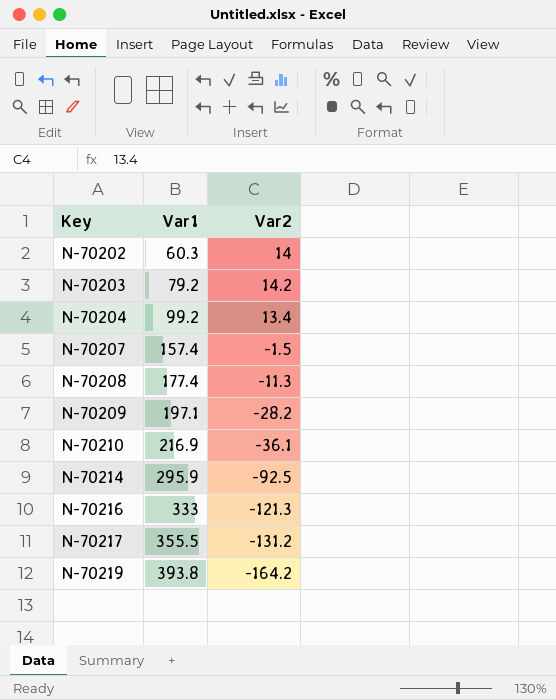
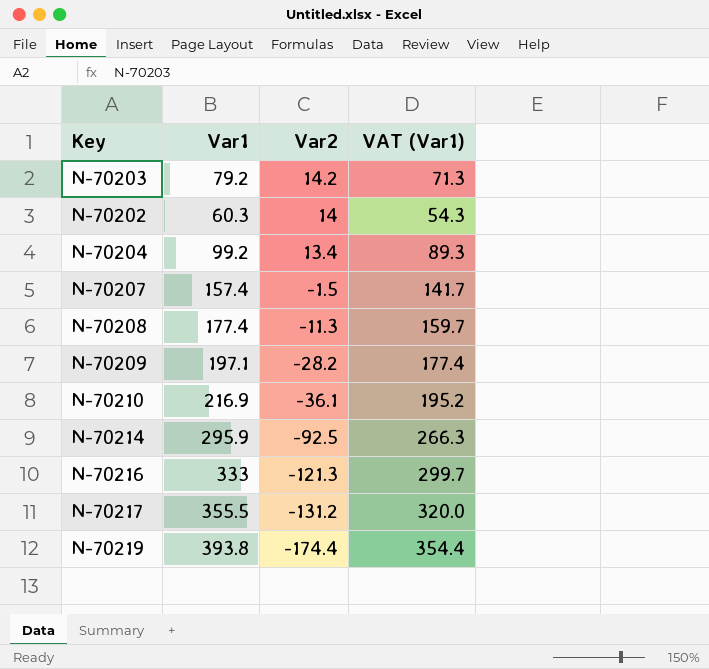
row order: Key ascending -> Var2 descending
column VAT (Var1) | formula: none -> [Var1] * 0.9
N-70219 | Var2: -164.2 -> -174.4

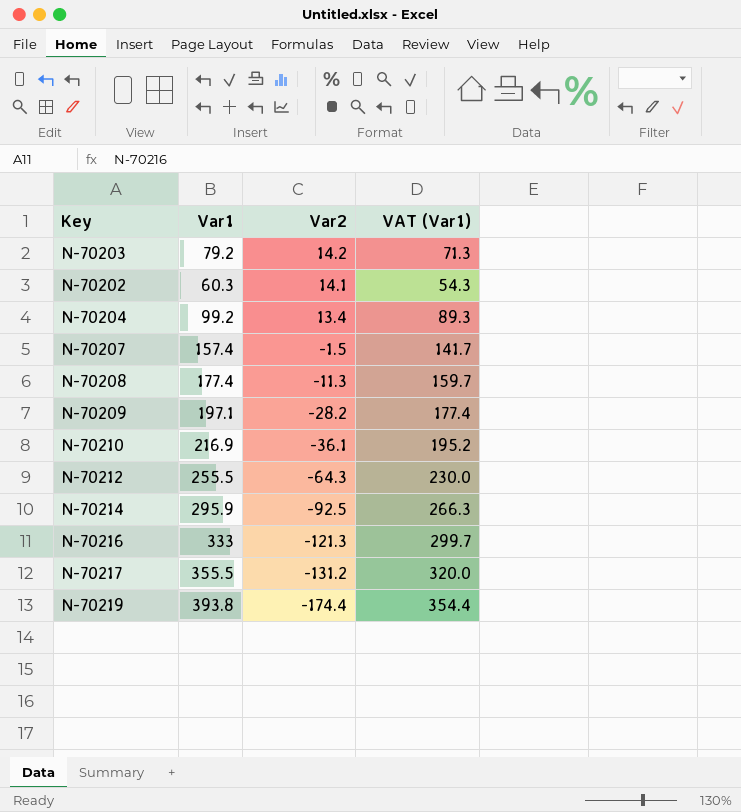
N-70202 | Var2: 14 -> 14.1
row N-70212: none -> 255.5 | -64.3 | 230.0

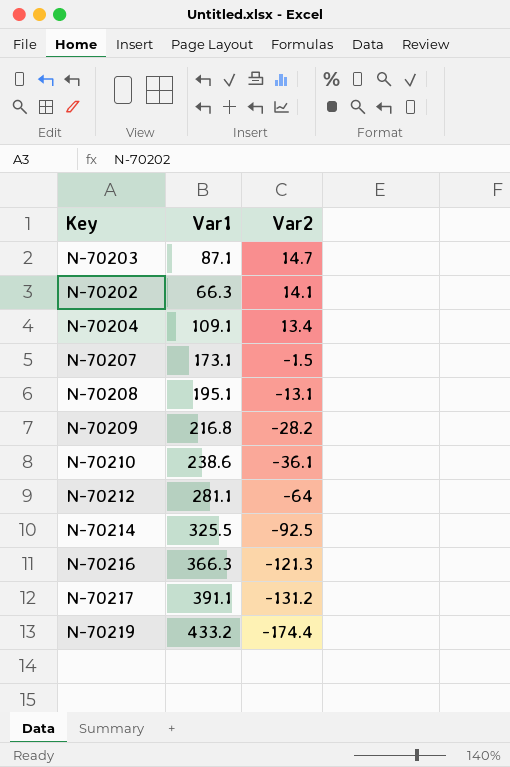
column VAT (Var1) | formula: [Var1] * 0.9 -> none
N-70203 | Var1: 79.2 -> 87.1
N-70203 | Var2: 14.2 -> 14.7
N-70202 | Var1: 60.3 -> 66.3
N-70204 | Var1: 99.2 -> 109.1
N-70207 | Var1: 157.4 -> 173.1
N-70208 | Var1: 177.4 -> 195.1
N-70208 | Var2: -11.3 -> -13.1
N-70209 | Var1: 197.1 -> 216.8
N-70210 | Var1: 216.9 -> 238.6
N-70212 | Var1: 255.5 -> 281.1
N-70212 | Var2: -64.3 -> -64
N-70214 | Var1: 295.9 -> 325.5
N-70216 | Var1: 333 -> 366.3
N-70217 | Var1: 355.5 -> 391.1
N-70219 | Var1: 393.8 -> 433.2

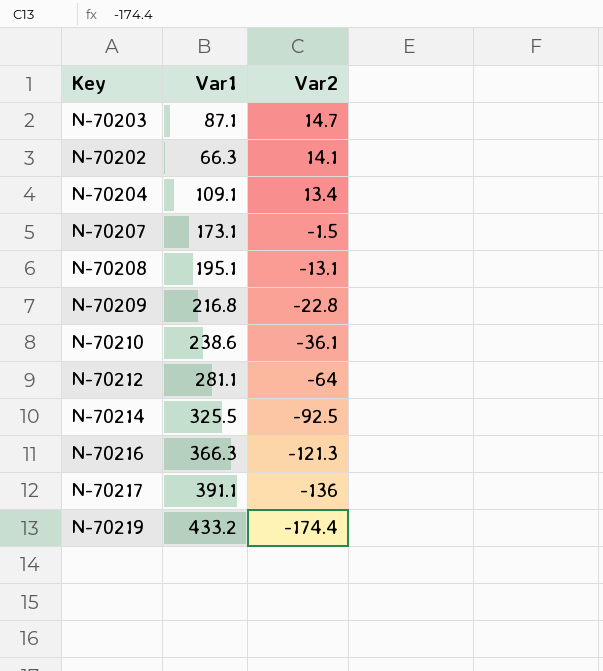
N-70209 | Var2: -28.2 -> -22.8
N-70217 | Var2: -131.2 -> -136

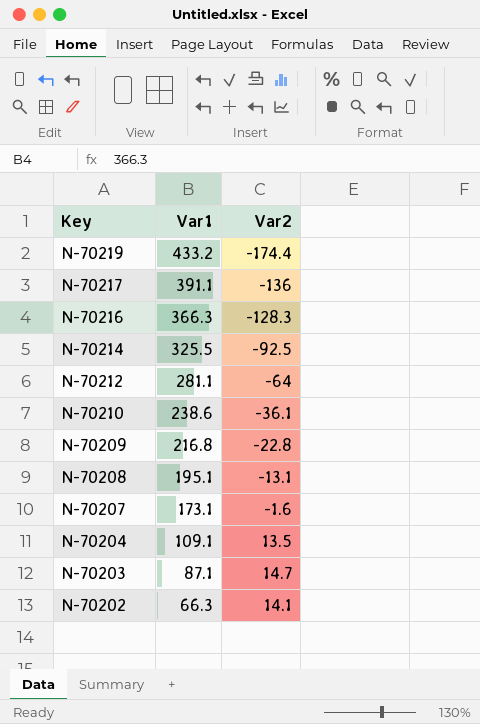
row order: Var2 descending -> Key descending
N-70216 | Var2: -121.3 -> -128.3
N-70207 | Var2: -1.5 -> -1.6
N-70204 | Var2: 13.4 -> 13.5

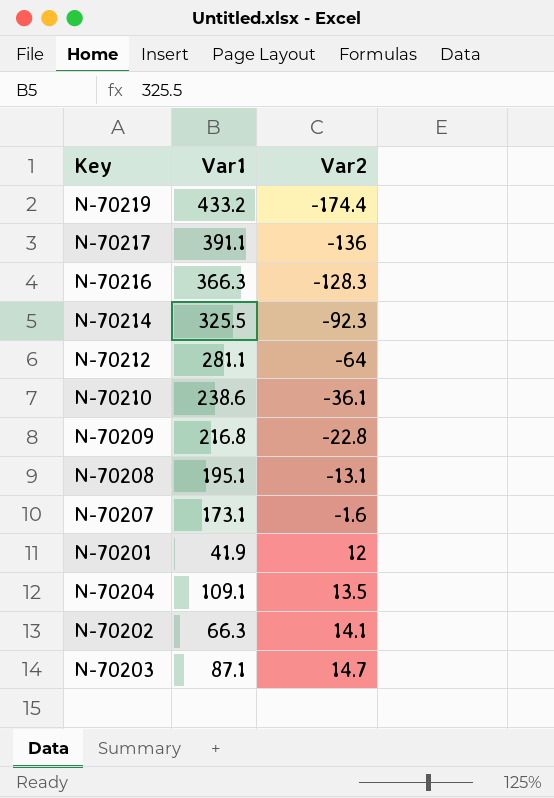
row order: Key descending -> Var2 ascending
N-70214 | Var2: -92.5 -> -92.3
row N-70201: none -> 41.9 | 12

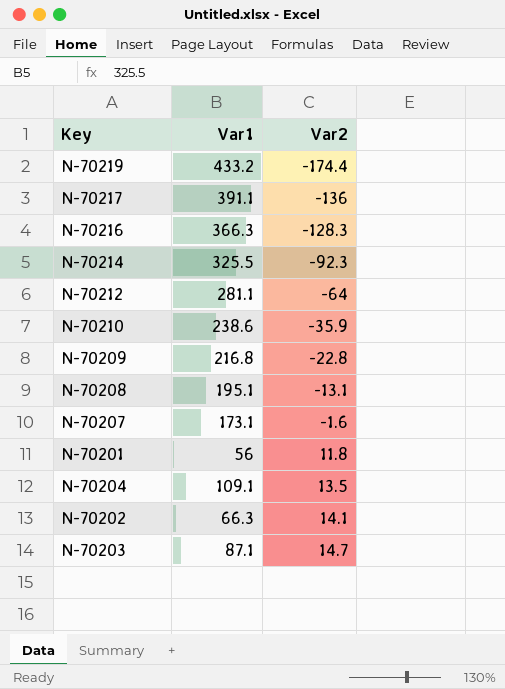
N-70210 | Var2: -36.1 -> -35.9
N-70201 | Var1: 41.9 -> 56
N-70201 | Var2: 12 -> 11.8

